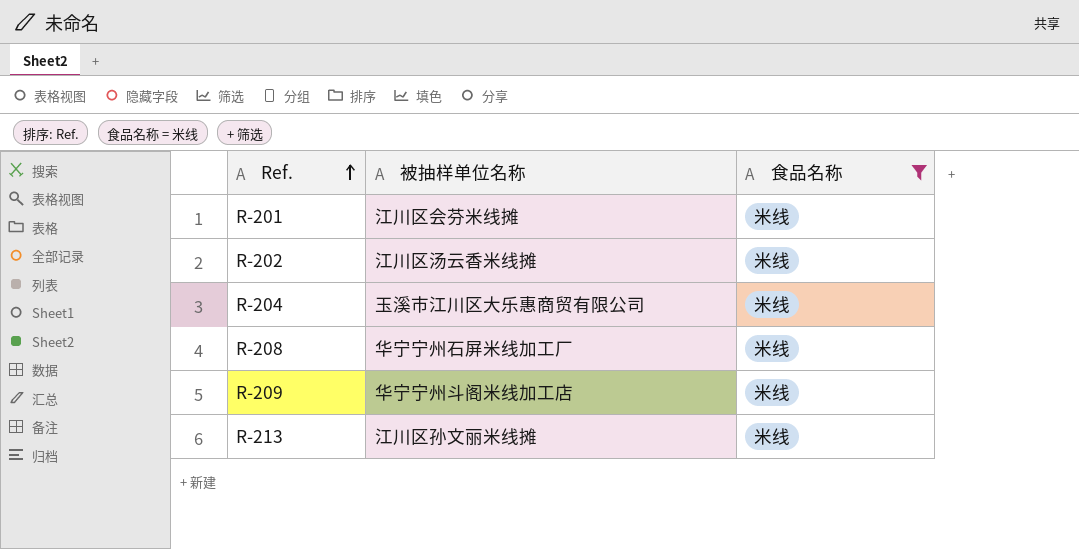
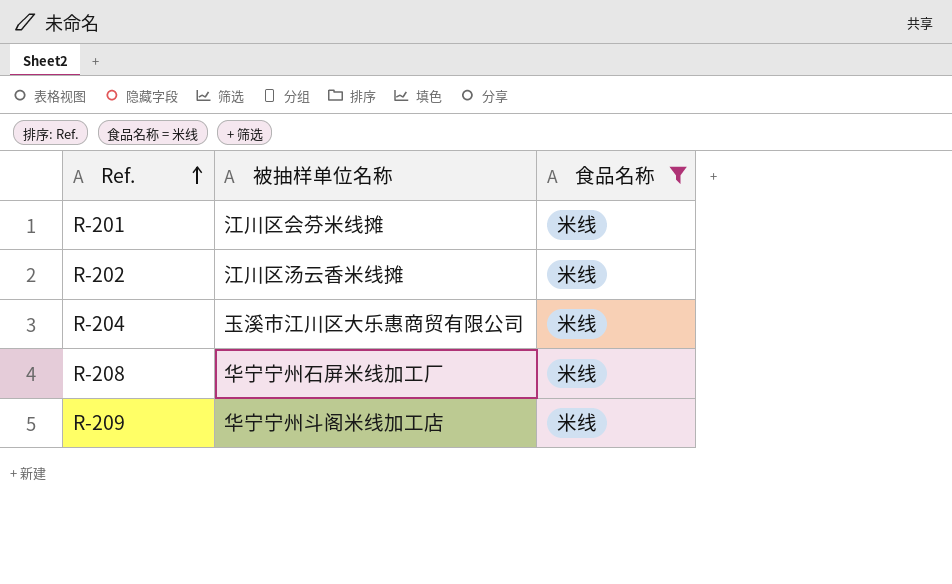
row R-213: 江川区孙文丽米线摊 | 米线 -> none

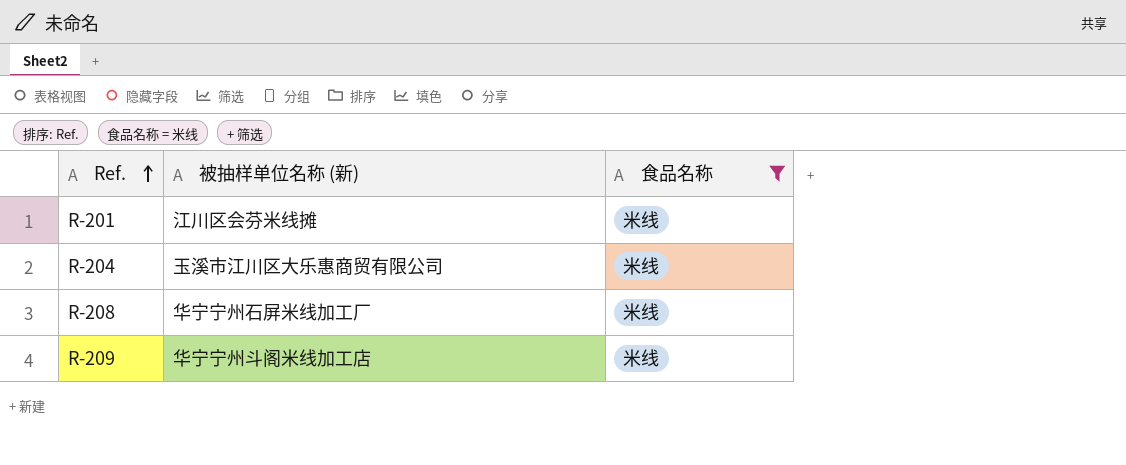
column name: 被抽样单位名称 -> 被抽样单位名称 (新)
row R-202: 江川区汤云香米线摊 | 米线 -> none

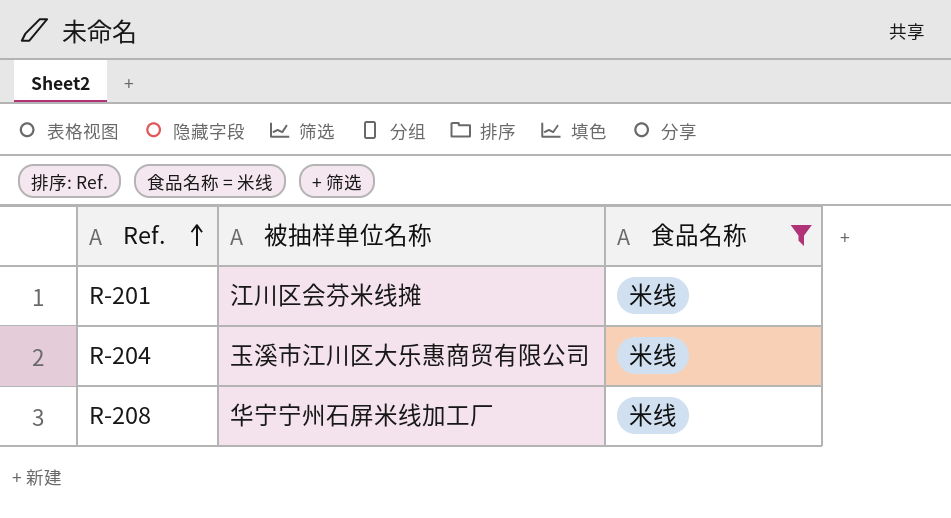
column name: 被抽样单位名称 (新) -> 被抽样单位名称
row R-209: 华宁宁州斗阁米线加工店 | 米线 -> none

